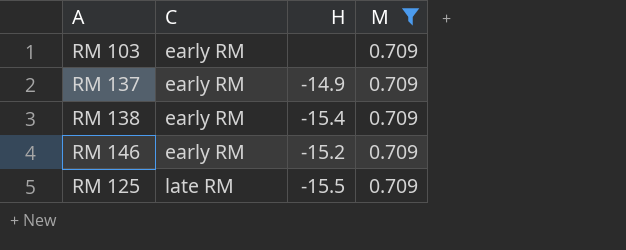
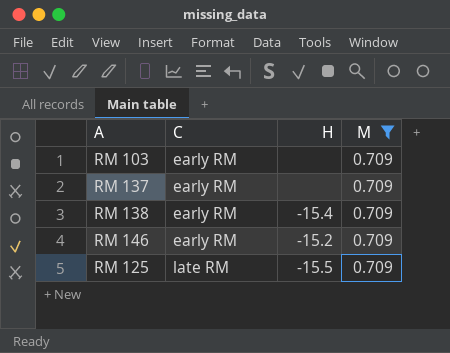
RM 137 | H: -14.9 -> none

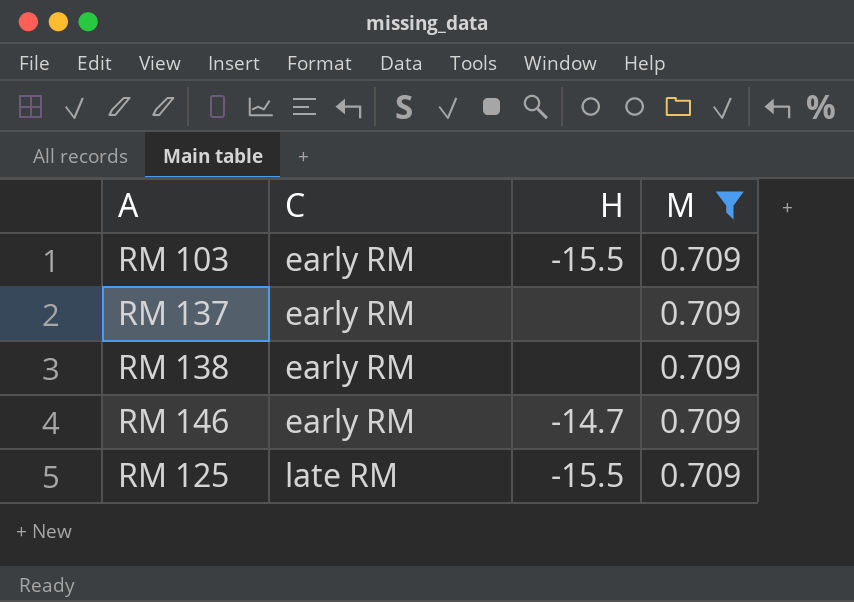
RM 103 | H: none -> -15.5
RM 138 | H: -15.4 -> none
RM 146 | H: -15.2 -> -14.7

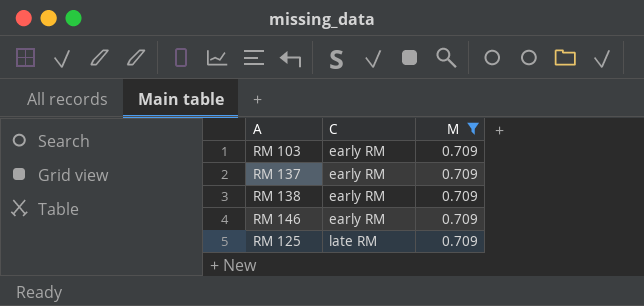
column H | position: 3 -> none

